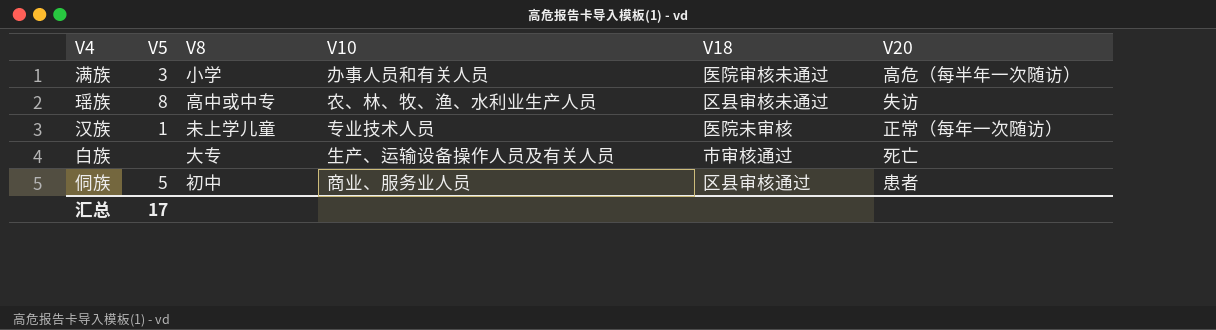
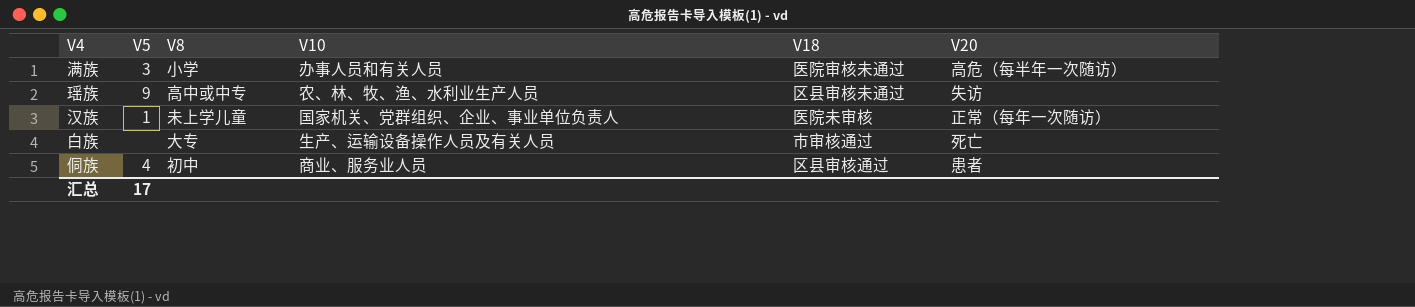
瑶族 | V5: 8 -> 9
汉族 | V10: 专业技术人员 -> 国家机关、党群组织、企业、事业单位负责人
侗族 | V5: 5 -> 4

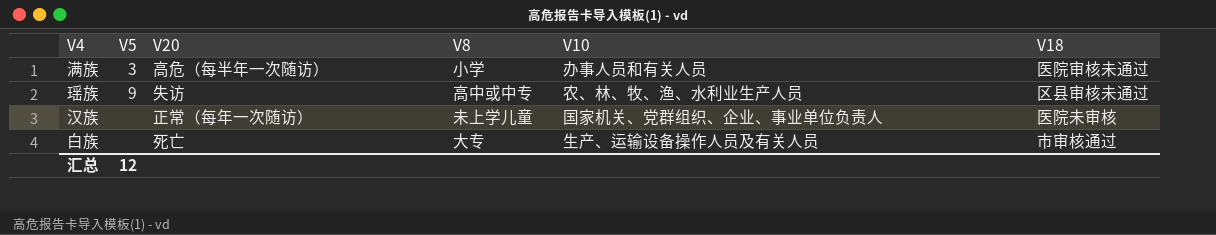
column V20 | position: 6 -> 3
row 侗族: 4 | 初中 | 商业、服务业人员 | 区县审核通过 | 患者 -> none
汉族 | V5: 1 -> none
汇总 | V5: 17 -> 12

